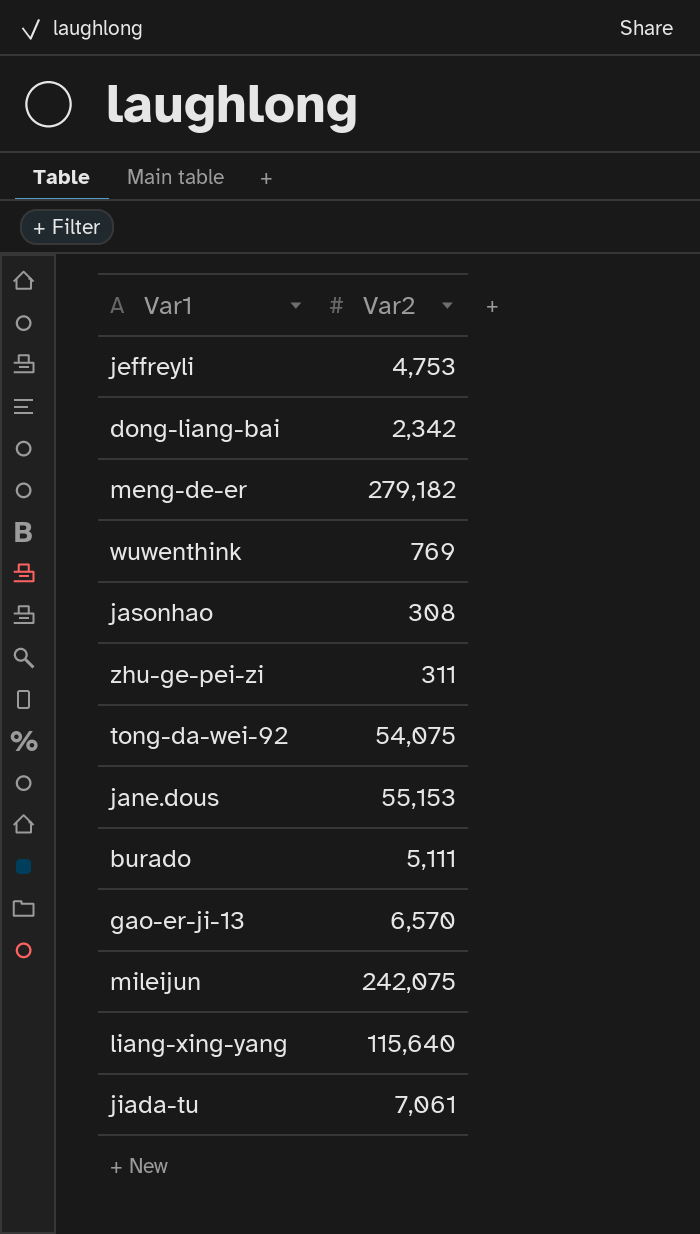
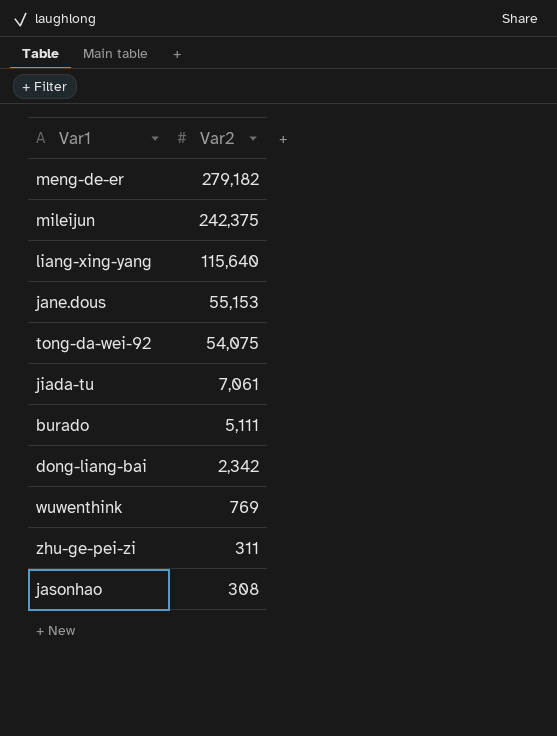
row order: none -> Var2 descending
row jeffreyli: 4,753 -> none
row gao-er-ji-13: 6,570 -> none
mileijun | Var2: 242,075 -> 242,375

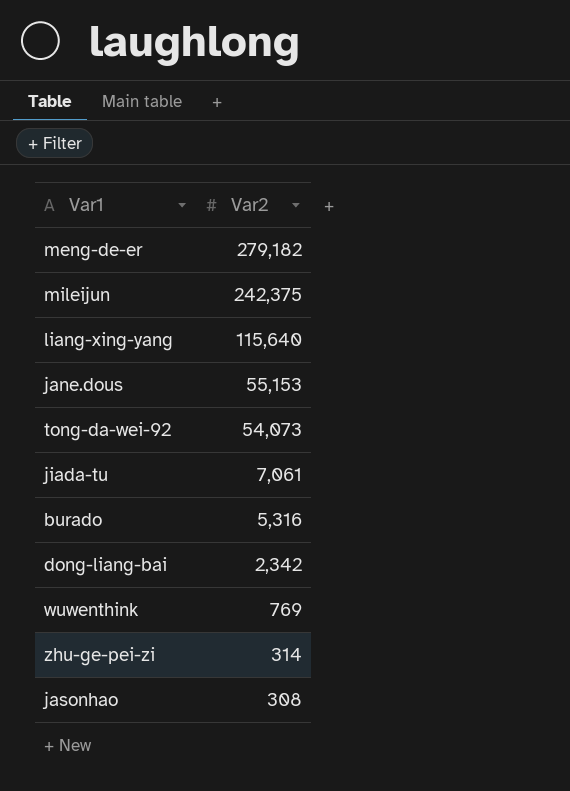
tong-da-wei-92 | Var2: 54,075 -> 54,073
burado | Var2: 5,111 -> 5,316
zhu-ge-pei-zi | Var2: 311 -> 314

